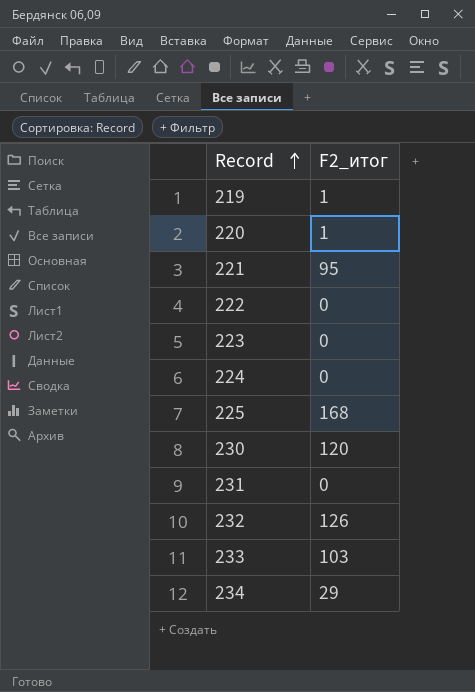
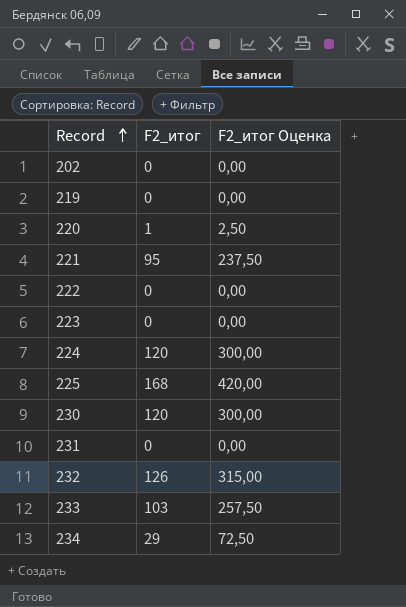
column F2_итог Оценка | formula: none -> [F2_итог] * 2,5
row 202: none -> 0 | 0,00
219 | F2_итог: 1 -> 0
224 | F2_итог: 0 -> 120

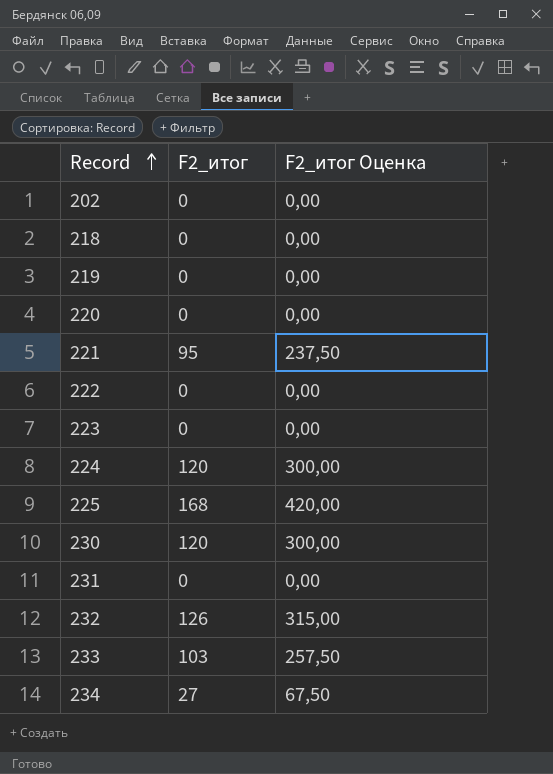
row 218: none -> 0 | 0,00
220 | F2_итог: 1 -> 0
220 | F2_итог Оценка: 2,50 -> 0,00
234 | F2_итог: 29 -> 27
234 | F2_итог Оценка: 72,50 -> 67,50

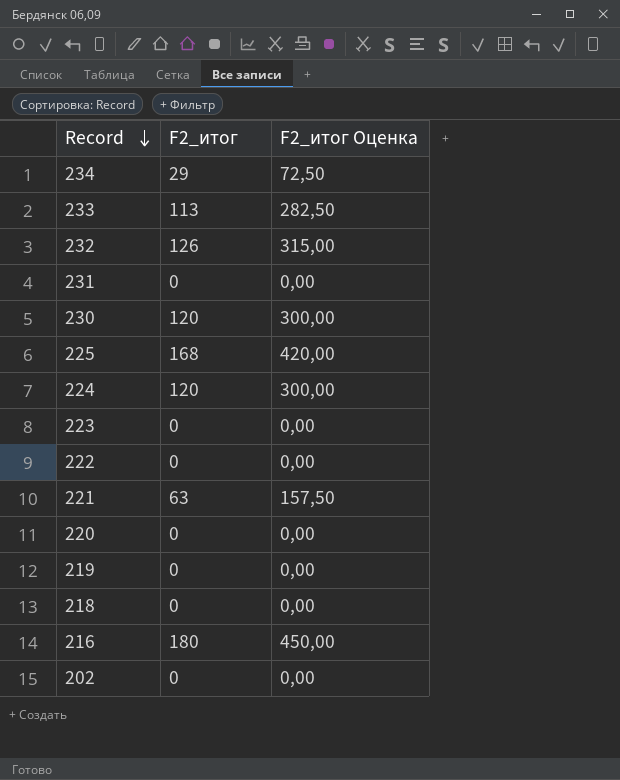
row order: Record ascending -> Record descending
234 | F2_итог: 27 -> 29
234 | F2_итог Оценка: 67,50 -> 72,50
233 | F2_итог: 103 -> 113
233 | F2_итог Оценка: 257,50 -> 282,50
221 | F2_итог: 95 -> 63
221 | F2_итог Оценка: 237,50 -> 157,50
row 216: none -> 180 | 450,00

